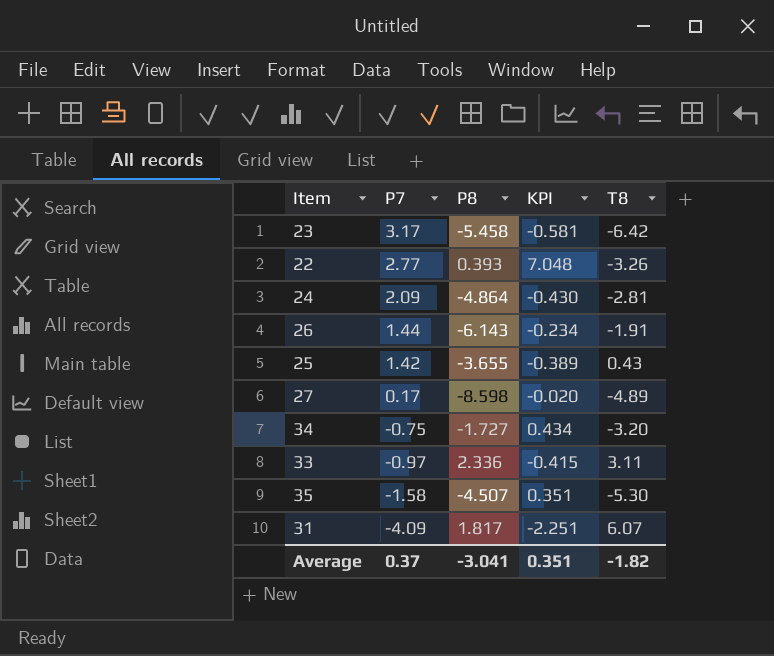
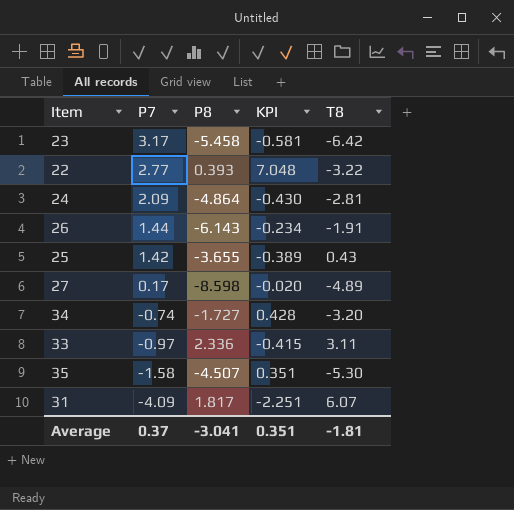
22 | T8: -3.26 -> -3.22
34 | P7: -0.75 -> -0.74
34 | KPI: 0.434 -> 0.428
Average | T8: -1.82 -> -1.81

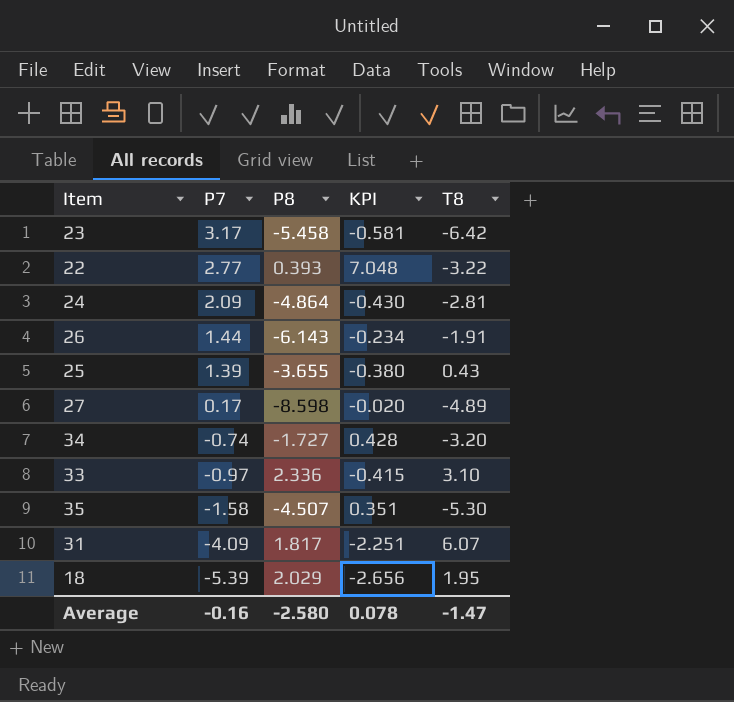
25 | P7: 1.42 -> 1.39
25 | KPI: -0.389 -> -0.380
33 | T8: 3.11 -> 3.10
row 18: none -> -5.39 | 2.029 | -2.656 | 1.95
Average | P7: 0.37 -> -0.16
Average | P8: -3.041 -> -2.580
Average | KPI: 0.351 -> 0.078
Average | T8: -1.81 -> -1.47

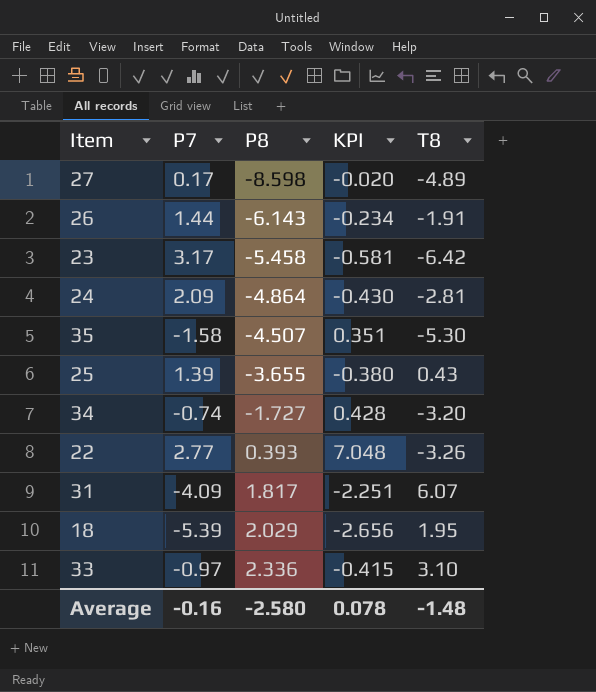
row order: P7 descending -> P8 ascending
22 | T8: -3.22 -> -3.26
Average | T8: -1.47 -> -1.48

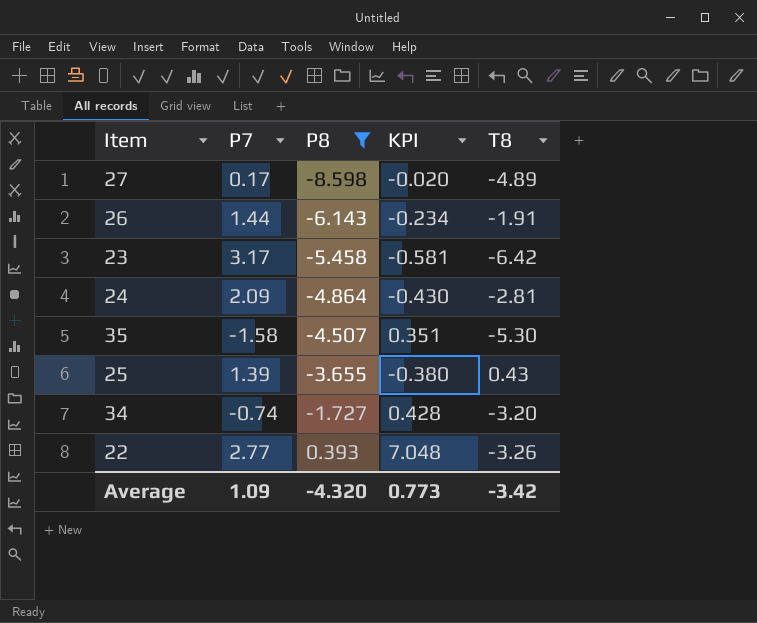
filter: none -> P8 <= 0.393
Average | P7: -0.16 -> 1.09
Average | P8: -2.580 -> -4.320
Average | KPI: 0.078 -> 0.773
Average | T8: -1.48 -> -3.42

